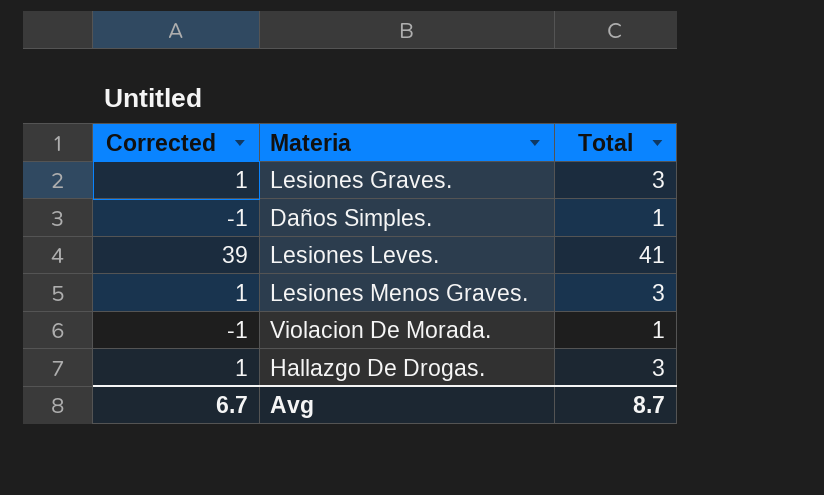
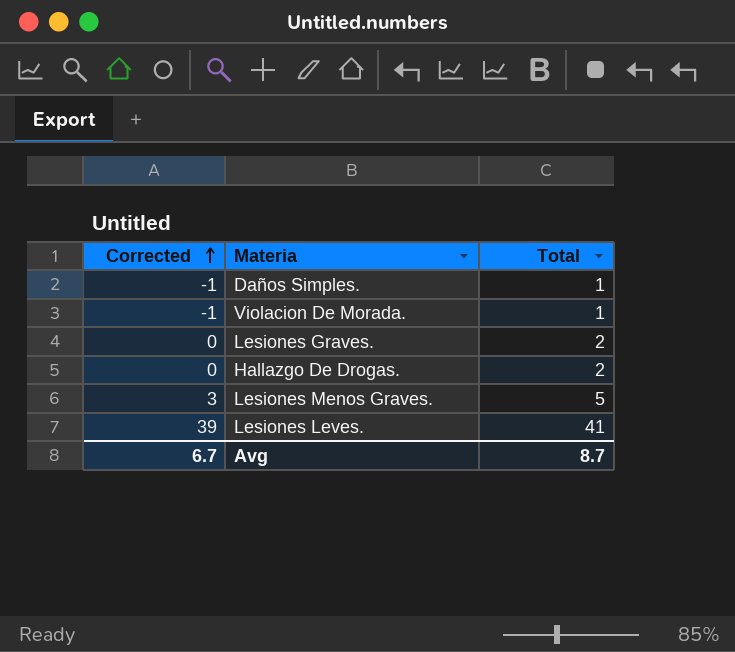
row order: none -> Corrected ascending
Lesiones Graves. | Corrected: 1 -> 0
Lesiones Graves. | Total: 3 -> 2
Hallazgo De Drogas. | Corrected: 1 -> 0
Hallazgo De Drogas. | Total: 3 -> 2
Lesiones Menos Graves. | Corrected: 1 -> 3
Lesiones Menos Graves. | Total: 3 -> 5

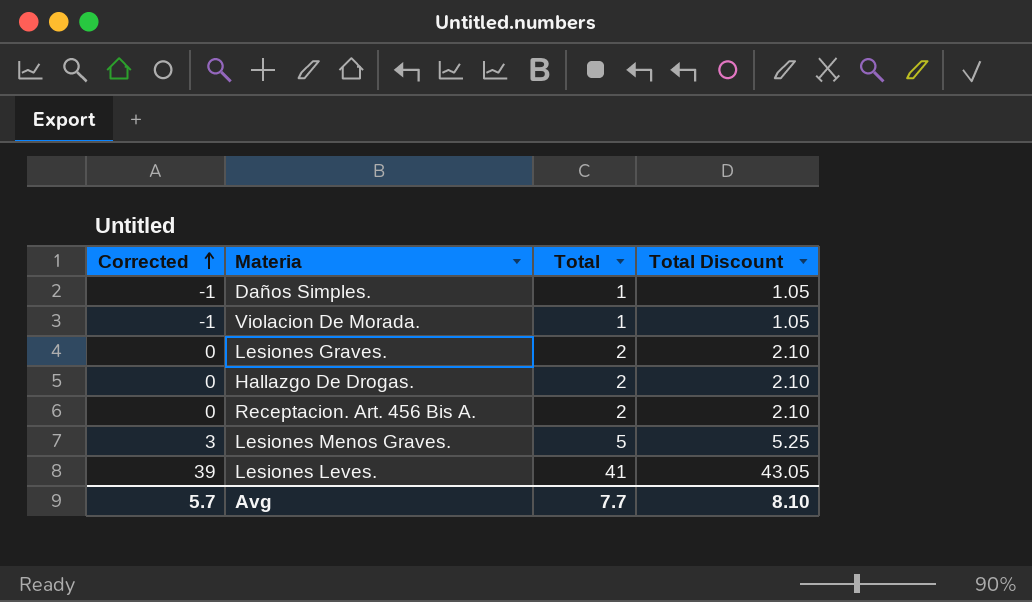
column Total Discount | formula: none -> [Total] * 1.05
row Receptacion. Art. 456 Bis A.: none -> 0 | 2 | 2.10
Avg | Corrected: 6.7 -> 5.7
Avg | Total: 8.7 -> 7.7

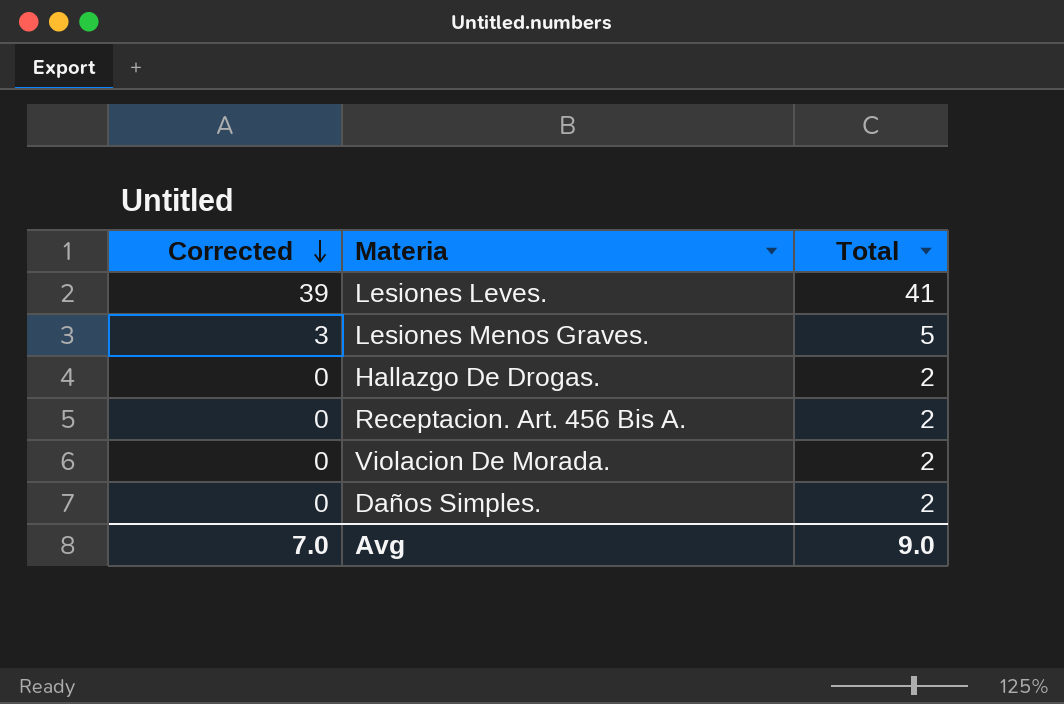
row order: Corrected ascending -> Corrected descending
column Total Discount | formula: [Total] * 1.05 -> none
row Lesiones Graves.: 0 | 2 | 2.10 -> none
Violacion De Morada. | Corrected: -1 -> 0
Violacion De Morada. | Total: 1 -> 2
Daños Simples. | Corrected: -1 -> 0
Daños Simples. | Total: 1 -> 2
Avg | Corrected: 5.7 -> 7.0
Avg | Total: 7.7 -> 9.0

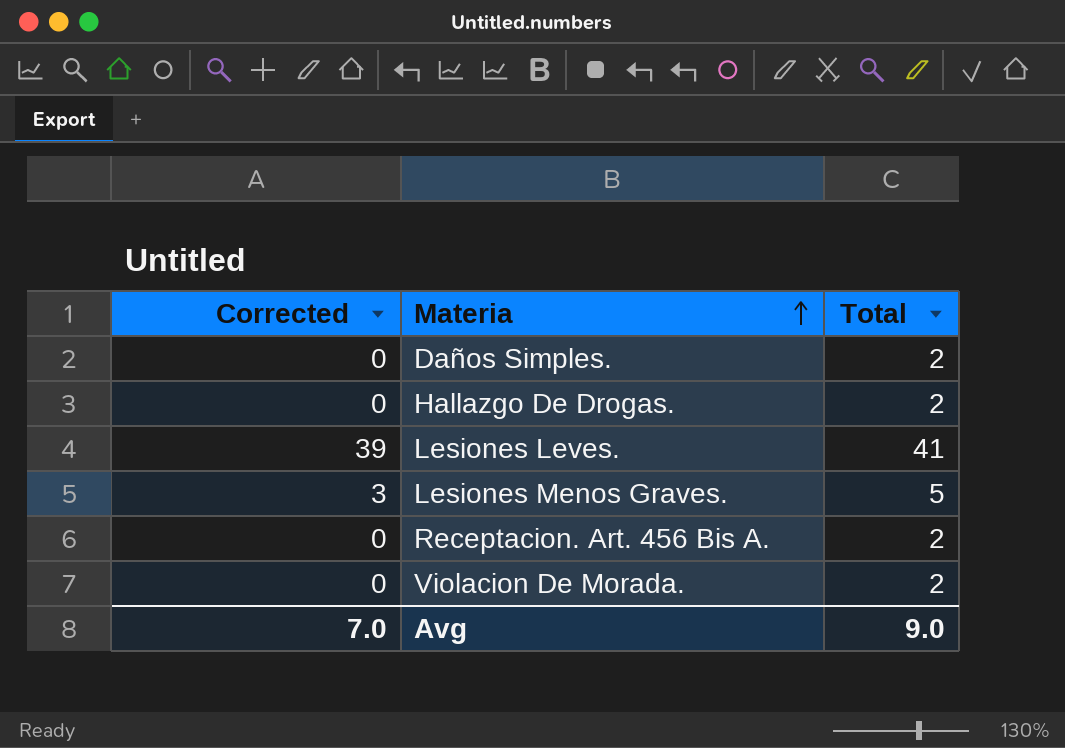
row order: Corrected descending -> Materia ascending

